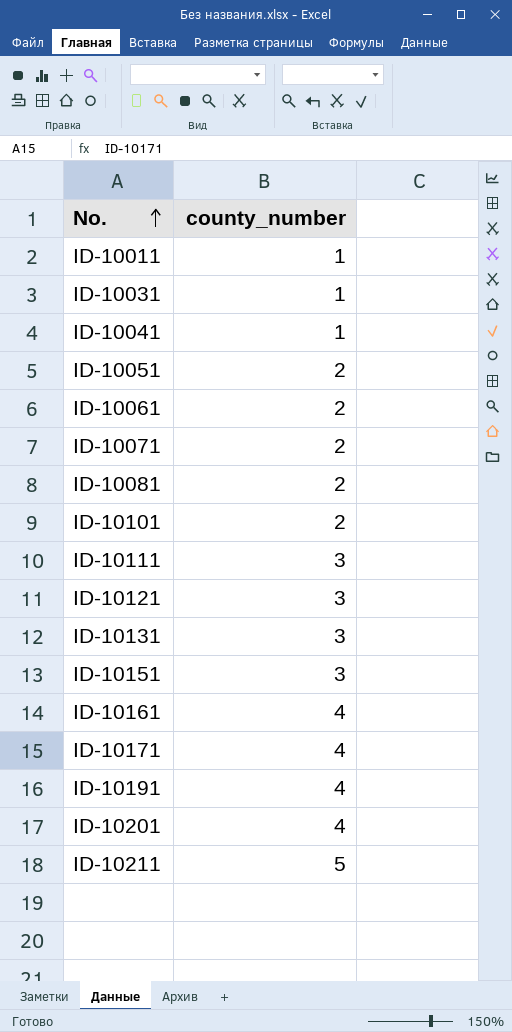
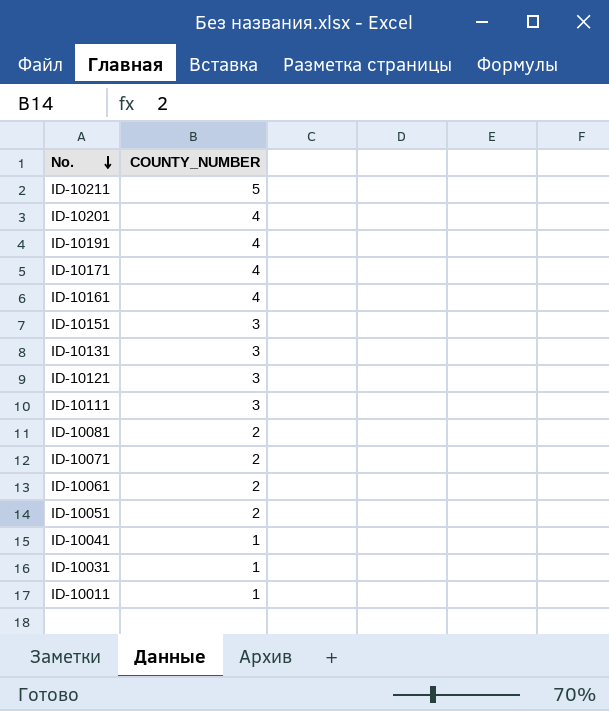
row order: No. ascending -> No. descending
column name: county_number -> COUNTY_NUMBER
row ID-10101: 2 -> none

